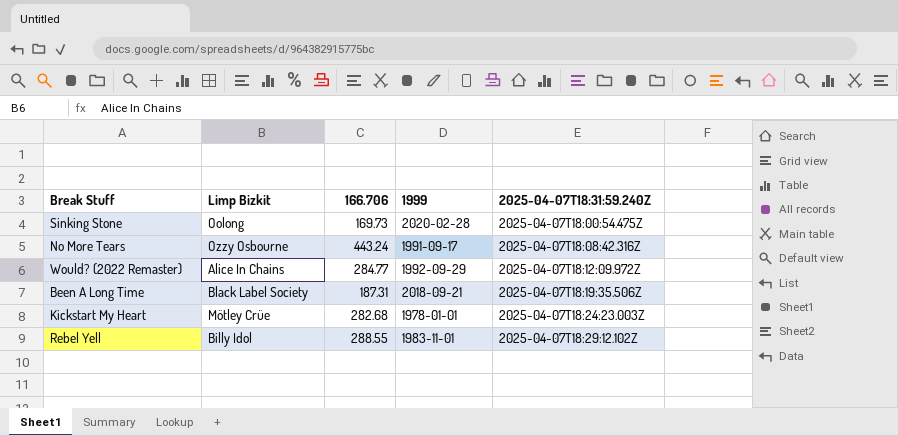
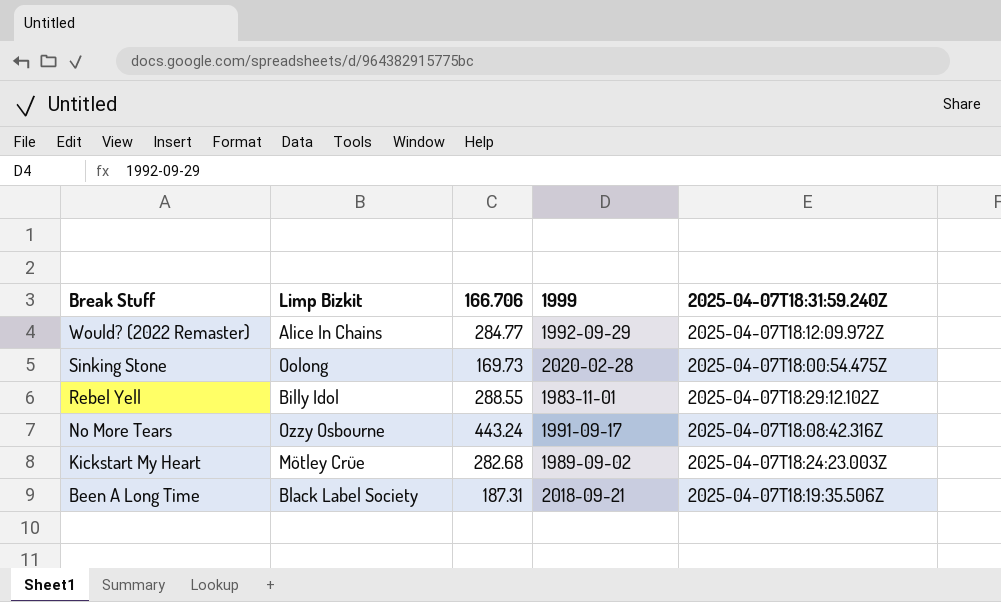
row order: 2025-04-07T18:31:59.240Z ascending -> Break Stuff descending
Kickstart My Heart | 1999: 1978-01-01 -> 1989-09-02

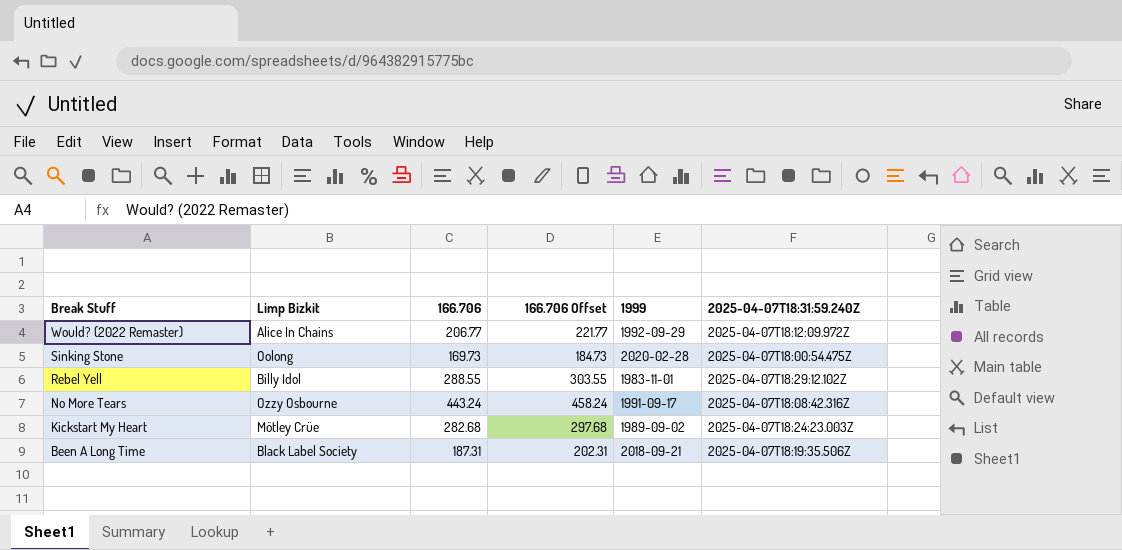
column 166.706 Offset | formula: none -> [166.706] + 15
Would? (2022 Remaster) | 166.706: 284.77 -> 206.77

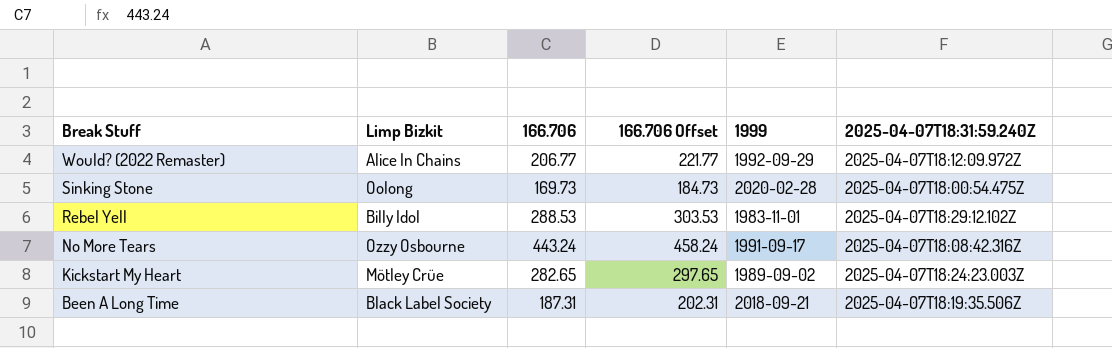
Rebel Yell | 166.706: 288.55 -> 288.53
Rebel Yell | 166.706 Offset: 303.55 -> 303.53
Kickstart My Heart | 166.706: 282.68 -> 282.65
Kickstart My Heart | 166.706 Offset: 297.68 -> 297.65

